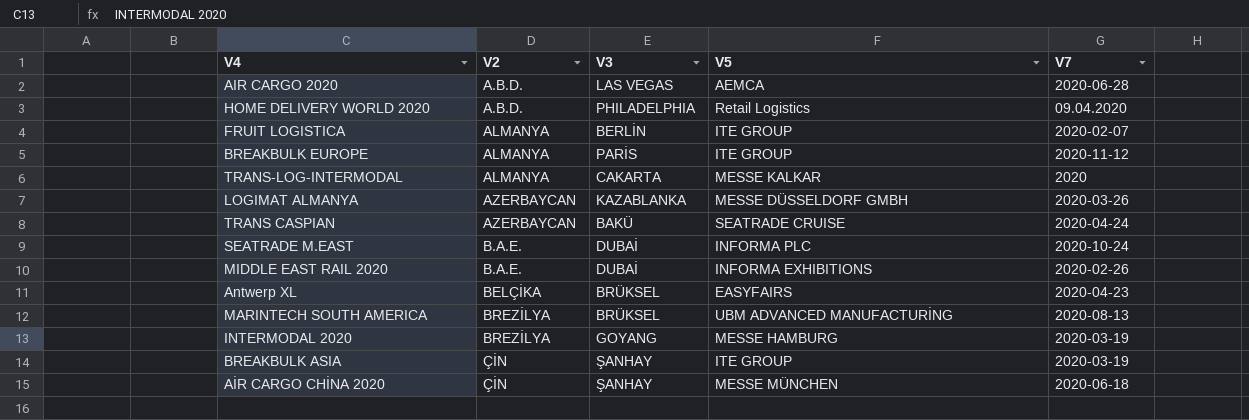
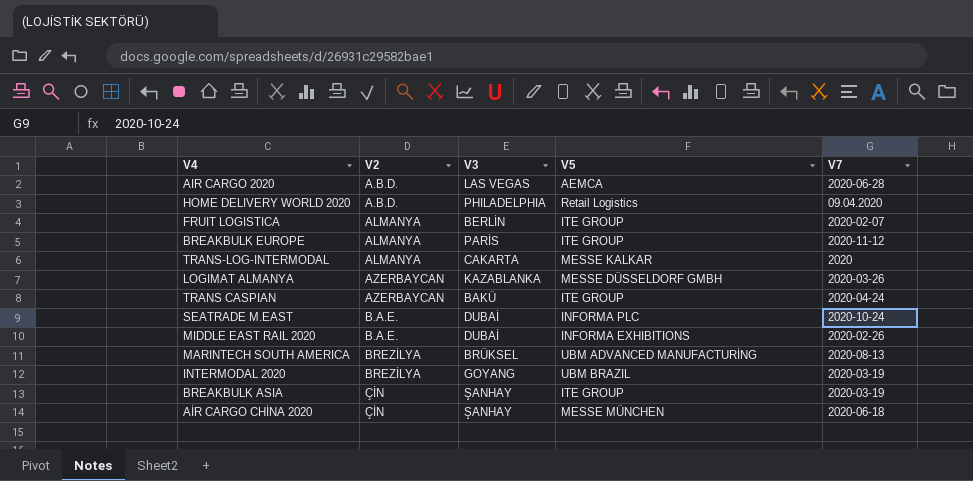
row Antwerp XL: BELÇİKA | BRÜKSEL | EASYFAIRS | 2020-04-23 -> none
TRANS CASPIAN | V5: SEATRADE CRUISE -> ITE GROUP
INTERMODAL 2020 | V5: MESSE HAMBURG -> UBM BRAZIL

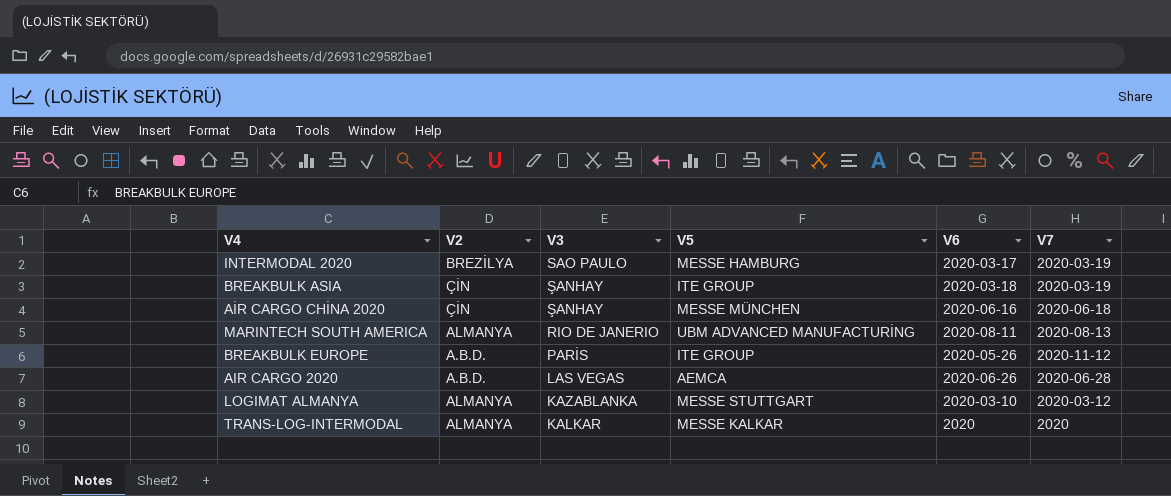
row order: V2 ascending -> V3 descending
column V6 | position: none -> 5
row HOME DELIVERY WORLD 2020: A.B.D. | PHILADELPHIA | Retail Logistics | 09.04.2020 -> none
row FRUIT LOGISTICA: ALMANYA | BERLİN | ITE GROUP | 2020-02-07 -> none
row TRANS CASPIAN: AZERBAYCAN | BAKÜ | ITE GROUP | 2020-04-24 -> none
row SEATRADE M.EAST: B.A.E. | DUBAİ | INFORMA PLC | 2020-10-24 -> none
row MIDDLE EAST RAIL 2020: B.A.E. | DUBAİ | INFORMA EXHIBITIONS | 2020-02-26 -> none
INTERMODAL 2020 | V3: GOYANG -> SAO PAULO
INTERMODAL 2020 | V5: UBM BRAZIL -> MESSE HAMBURG
MARINTECH SOUTH AMERICA | V2: BREZİLYA -> ALMANYA
MARINTECH SOUTH AMERICA | V3: BRÜKSEL -> RIO DE JANERIO
BREAKBULK EUROPE | V2: ALMANYA -> A.B.D.
LOGIMAT ALMANYA | V2: AZERBAYCAN -> ALMANYA
LOGIMAT ALMANYA | V5: MESSE DÜSSELDORF GMBH -> MESSE STUTTGART
LOGIMAT ALMANYA | V7: 2020-03-26 -> 2020-03-12
TRANS-LOG-INTERMODAL | V3: CAKARTA -> KALKAR

